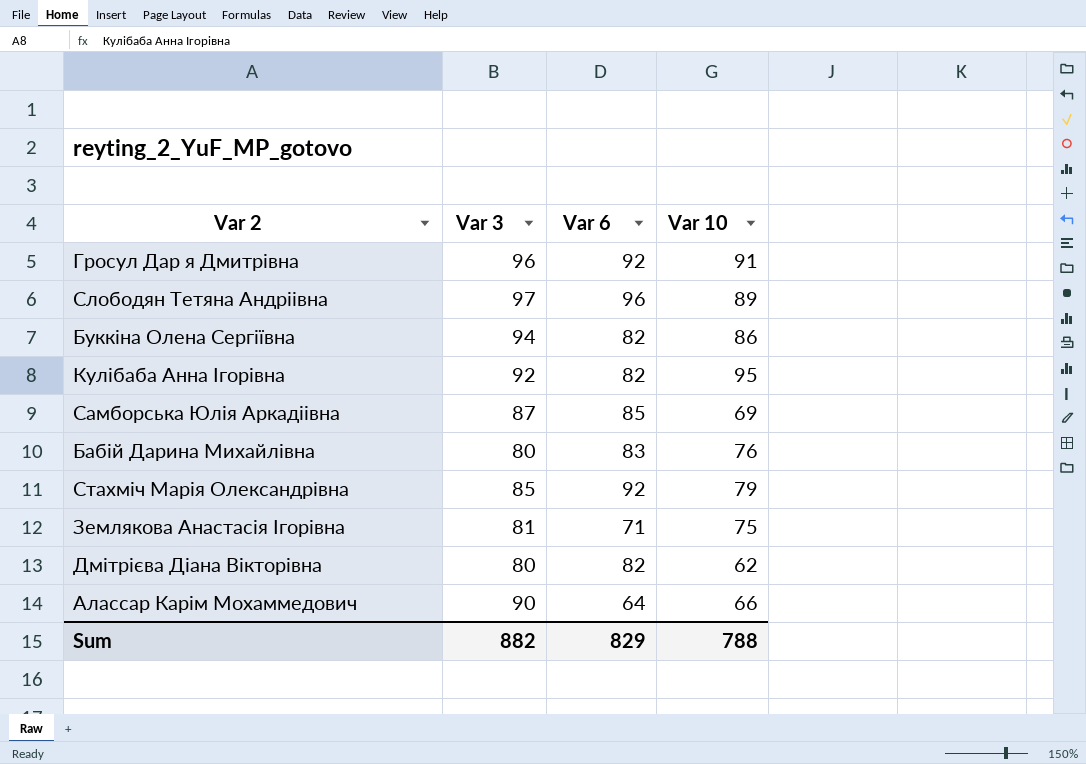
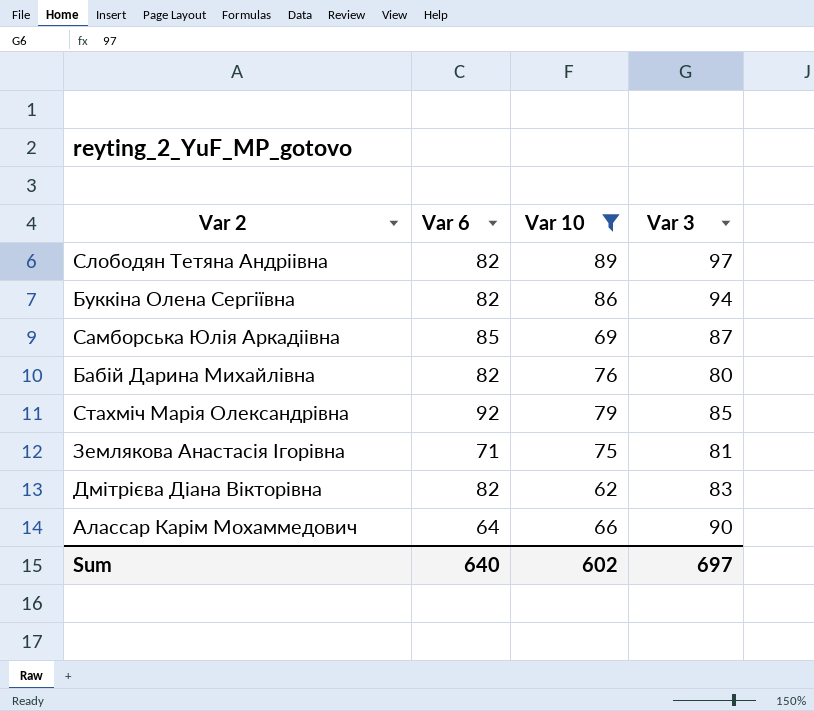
filter: none -> Var 10 <= 89
column Var 3 | position: 2 -> 4
Слободян Тетяна Андріівна | Var 6: 96 -> 82
Бабій Дарина Михайлівна | Var 6: 83 -> 82
Дмітрієва Діана Вікторівна | Var 3: 80 -> 83
Sum | Var 6: 829 -> 640
Sum | Var 10: 788 -> 602
Sum | Var 3: 882 -> 697

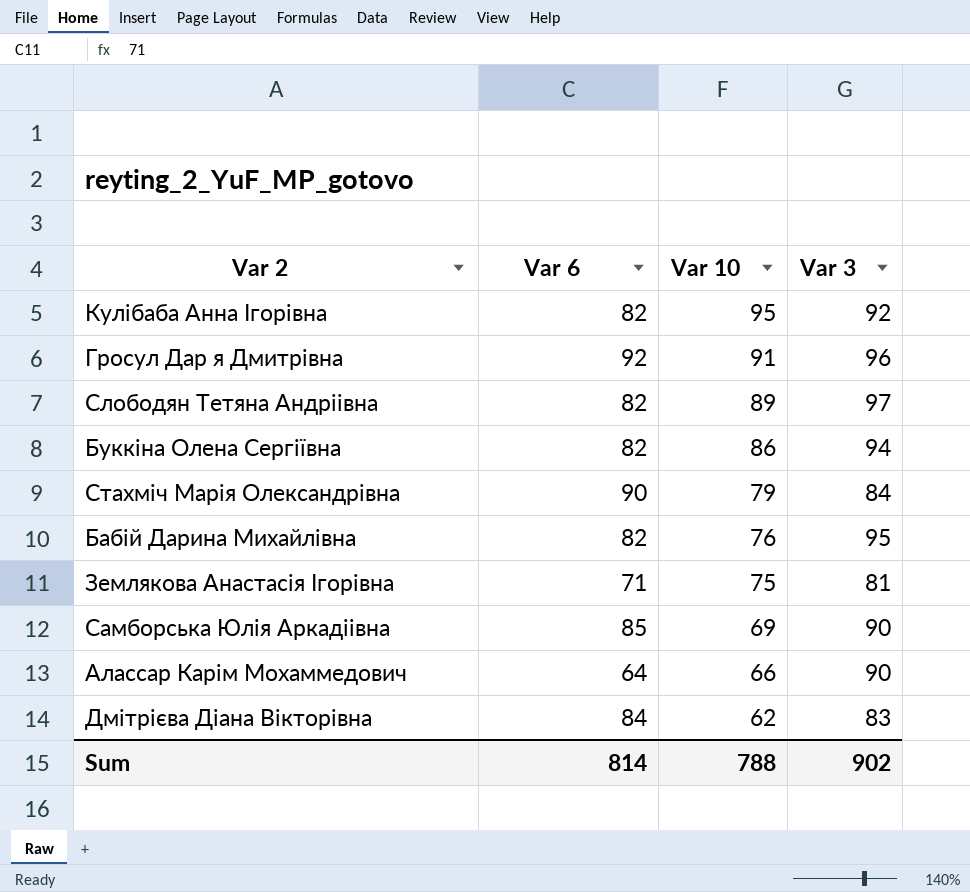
filter: Var 10 <= 89 -> none
row order: none -> Var 10 descending
Стахміч Марія Олександрівна | Var 6: 92 -> 90
Стахміч Марія Олександрівна | Var 3: 85 -> 84
Бабій Дарина Михайлівна | Var 3: 80 -> 95
Самборська Юлія Аркадіівна | Var 3: 87 -> 90
Дмітрієва Діана Вікторівна | Var 6: 82 -> 84
Sum | Var 6: 640 -> 814
Sum | Var 10: 602 -> 788
Sum | Var 3: 697 -> 902

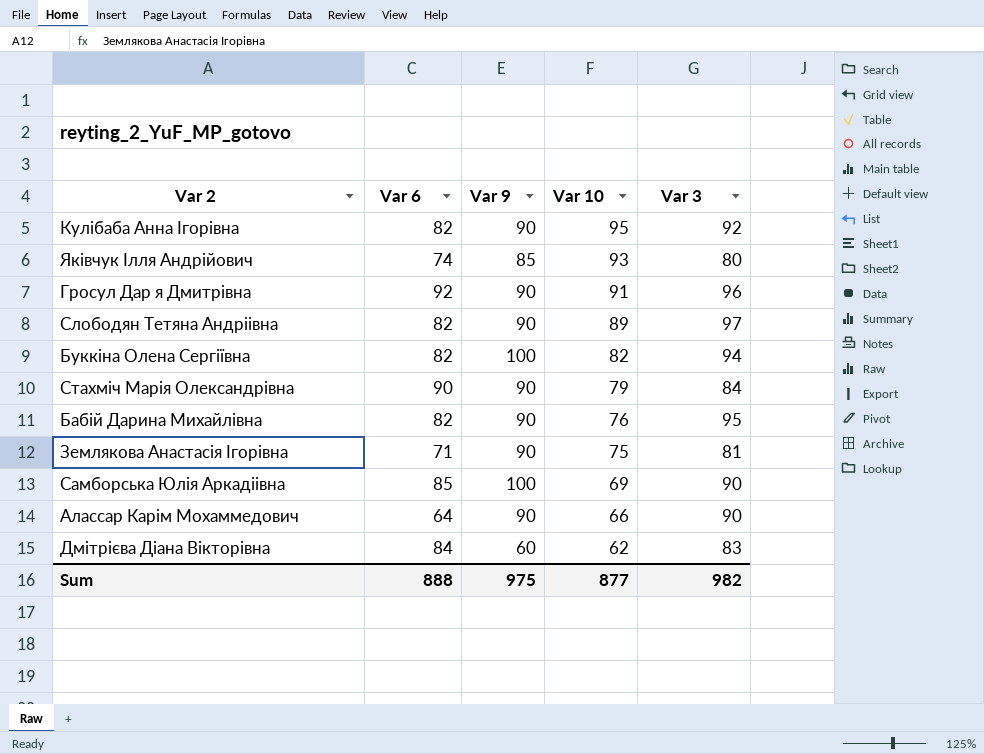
column Var 9 | position: none -> 3
row Яківчук Ілля Андрійович: none -> 74 | 85 | 93 | 80
Буккіна Олена Сергіївна | Var 10: 86 -> 82
Sum | Var 6: 814 -> 888
Sum | Var 10: 788 -> 877
Sum | Var 3: 902 -> 982

